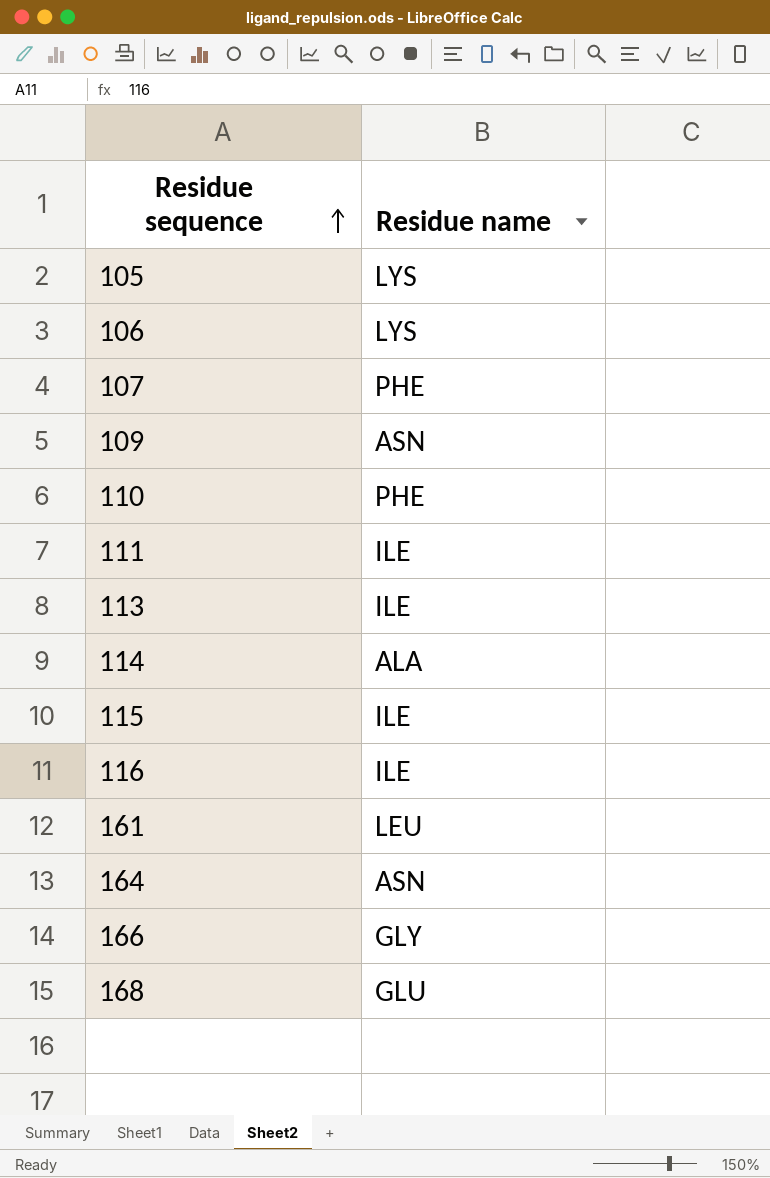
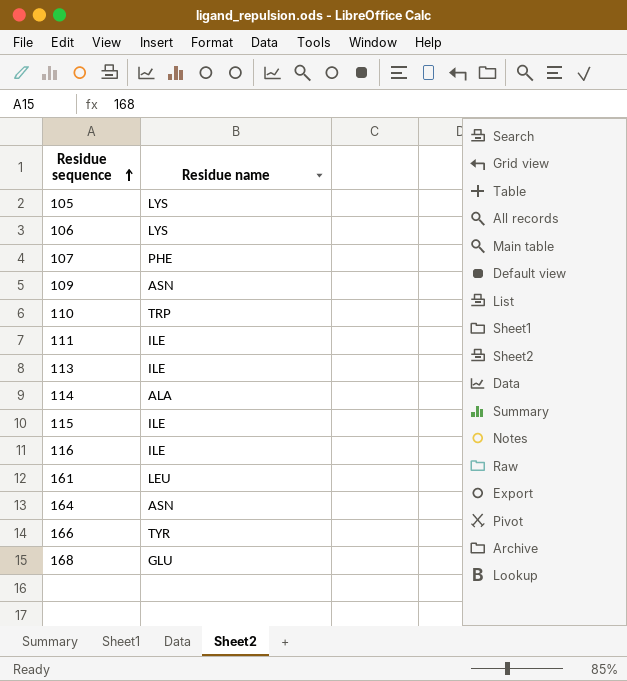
110 | Residue name: PHE -> TRP
166 | Residue name: GLY -> TYR

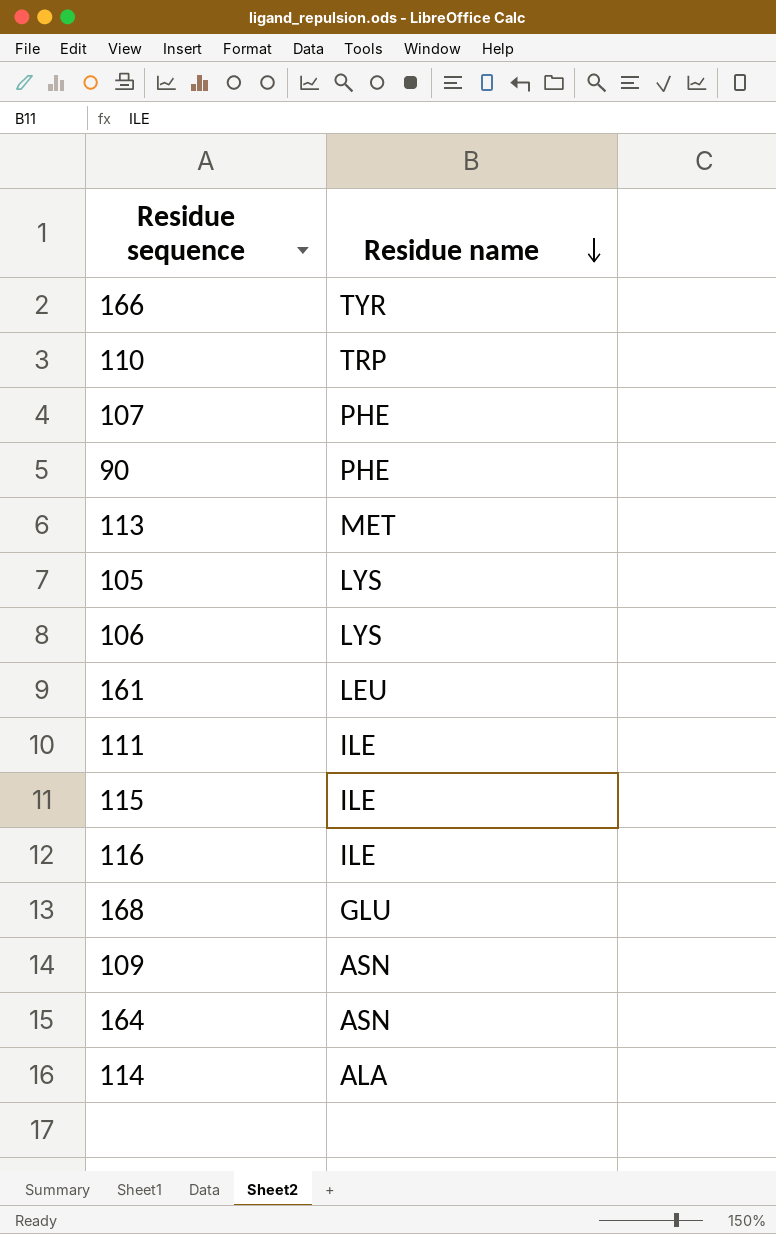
row order: Residue sequence ascending -> Residue name descending
row 90: none -> PHE
113 | Residue name: ILE -> MET

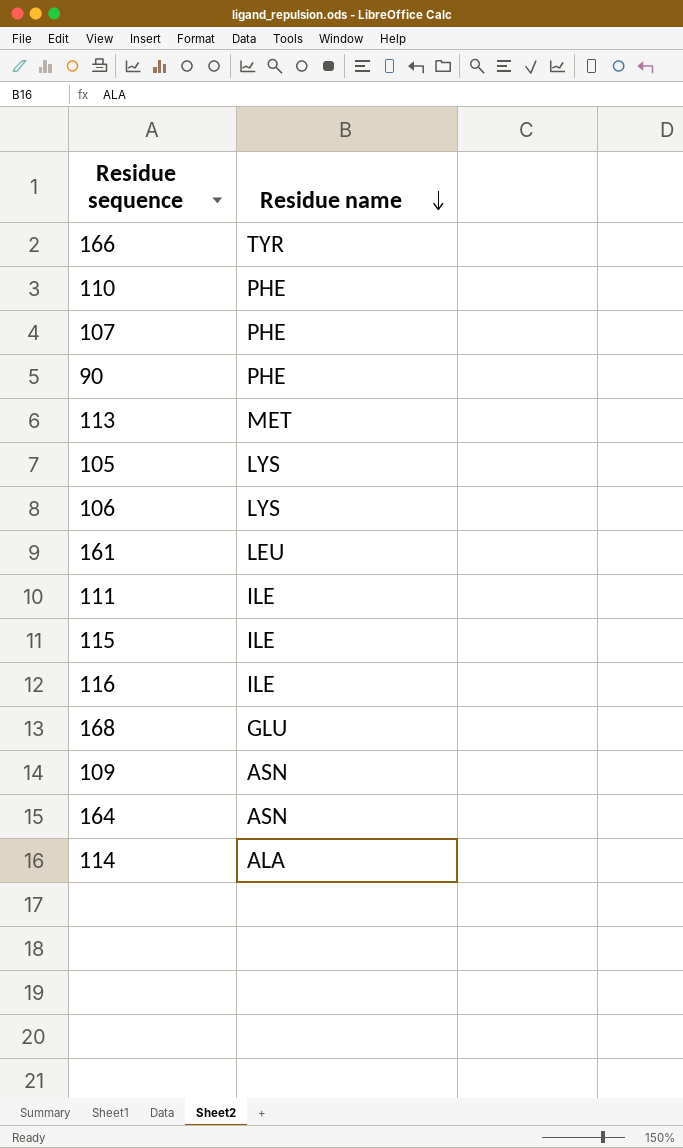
110 | Residue name: TRP -> PHE

